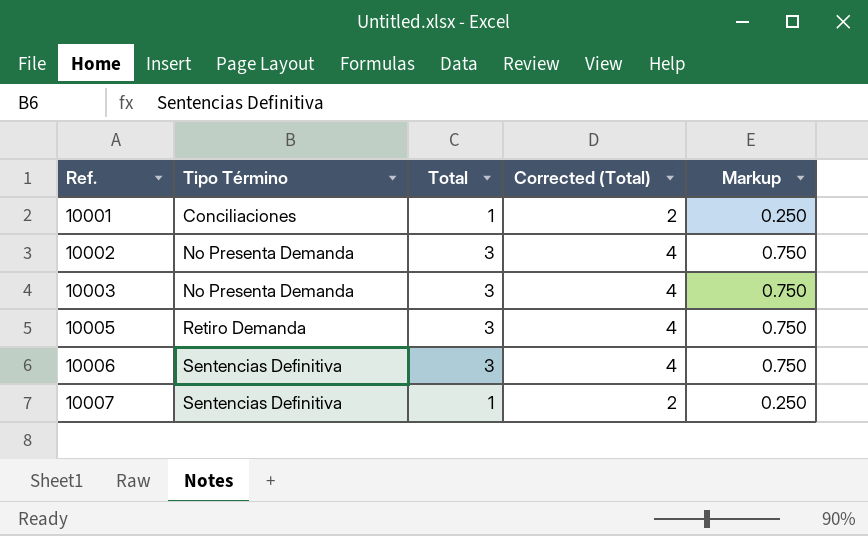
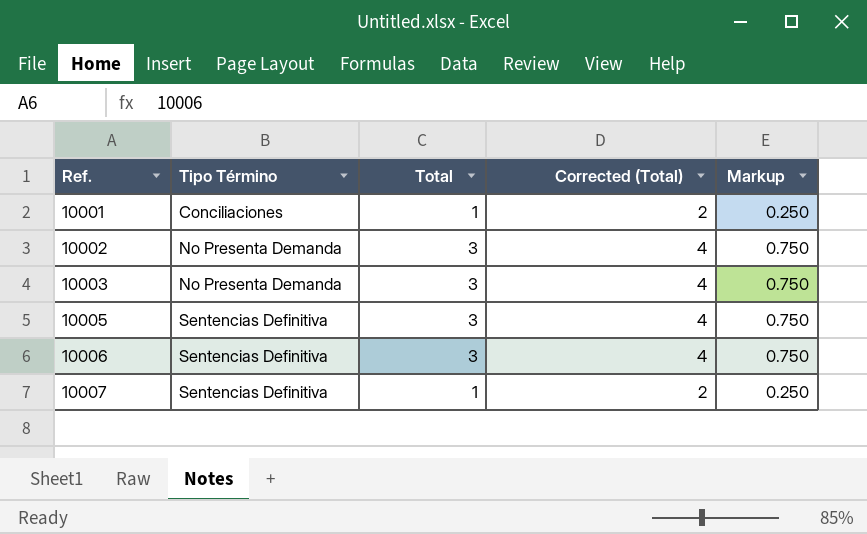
10005 | Tipo Término: Retiro Demanda -> Sentencias Definitiva

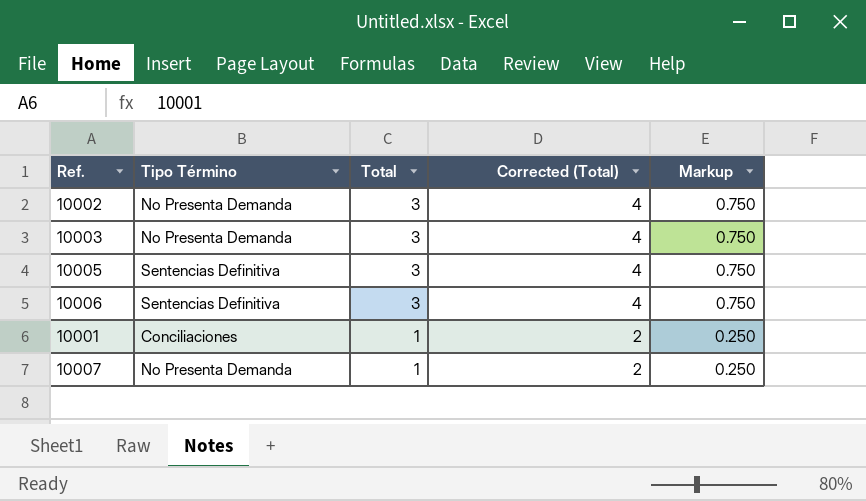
row order: Ref. ascending -> Total descending
10007 | Tipo Término: Sentencias Definitiva -> No Presenta Demanda

